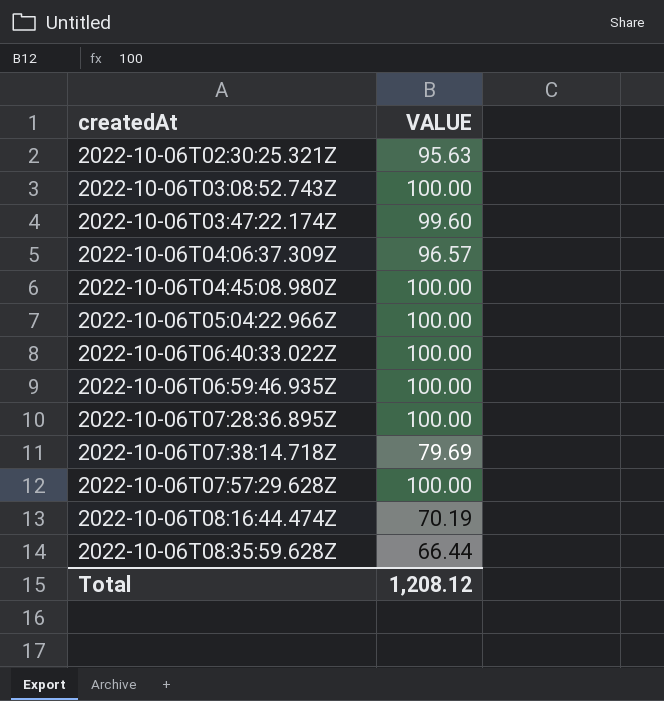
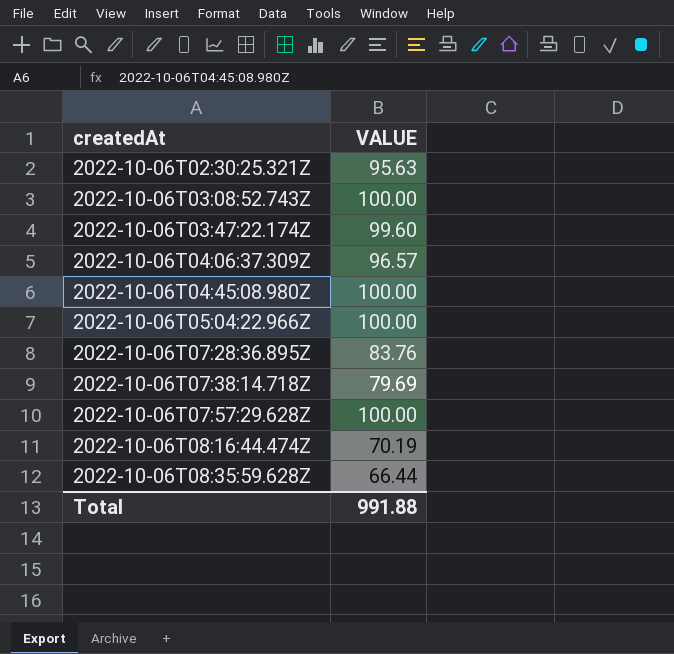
row 2022-10-06T06:40:33.022Z: 100.00 -> none
row 2022-10-06T06:59:46.935Z: 100.00 -> none
2022-10-06T07:28:36.895Z | VALUE: 100.00 -> 83.76
Total | VALUE: 1,208.12 -> 991.88

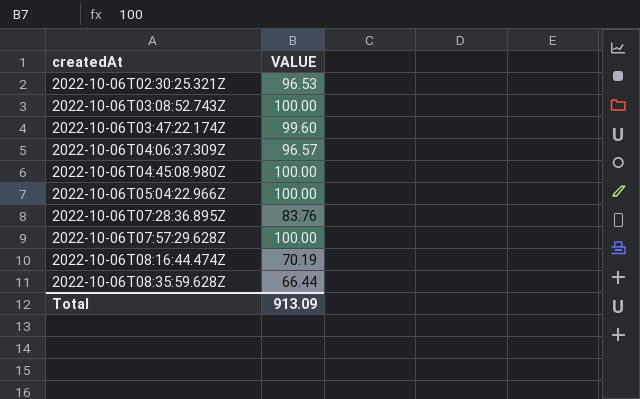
row 2022-10-06T07:38:14.718Z: 79.69 -> none
2022-10-06T02:30:25.321Z | VALUE: 95.63 -> 96.53
Total | VALUE: 991.88 -> 913.09

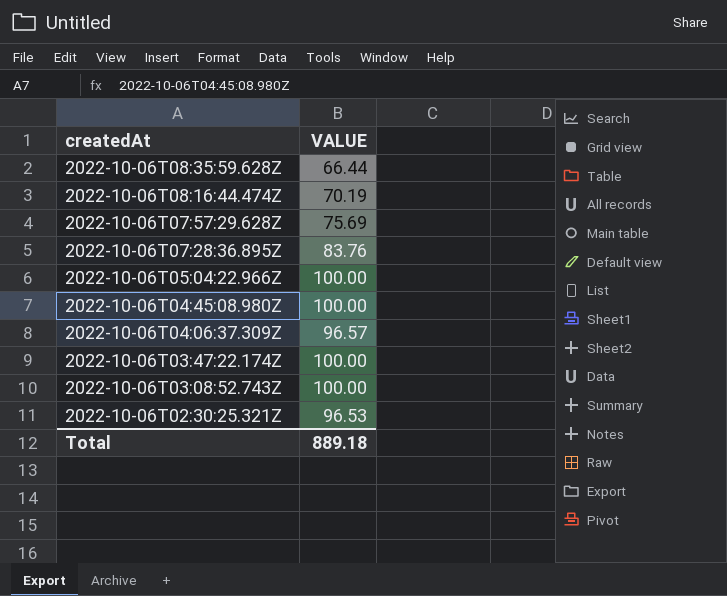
row order: createdAt ascending -> createdAt descending
2022-10-06T07:57:29.628Z | VALUE: 100.00 -> 75.69
2022-10-06T03:47:22.174Z | VALUE: 99.60 -> 100.00
Total | VALUE: 913.09 -> 889.18

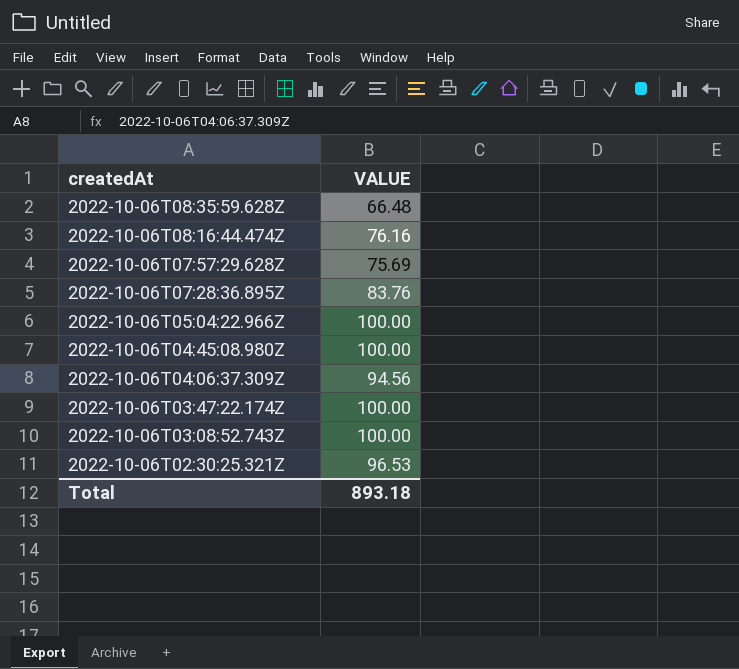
2022-10-06T08:35:59.628Z | VALUE: 66.44 -> 66.48
2022-10-06T08:16:44.474Z | VALUE: 70.19 -> 76.16
2022-10-06T04:06:37.309Z | VALUE: 96.57 -> 94.56
Total | VALUE: 889.18 -> 893.18

